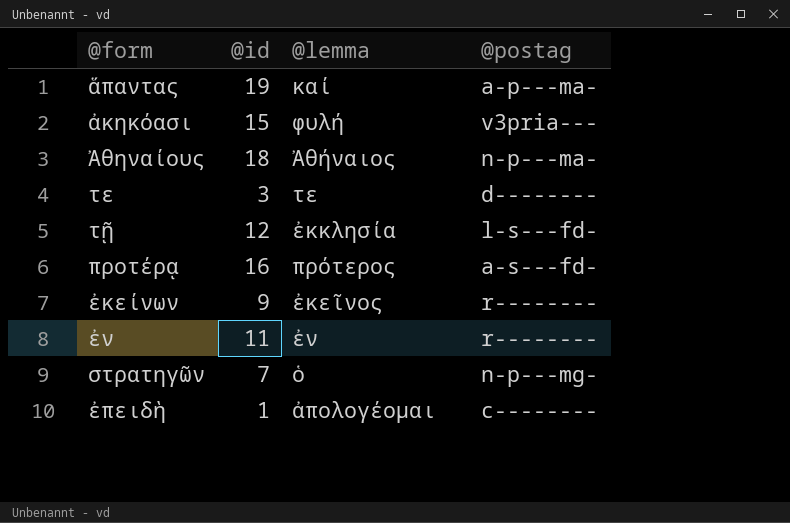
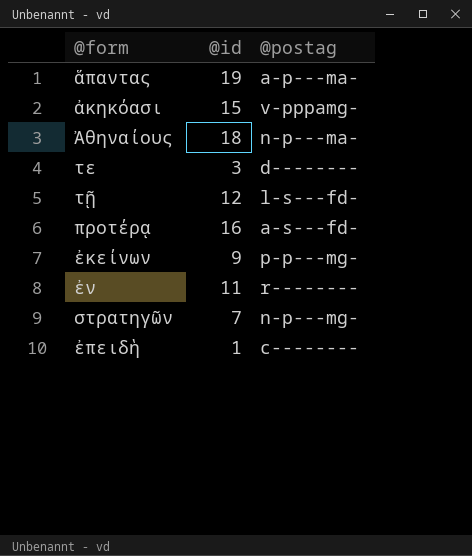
column @lemma | position: 3 -> none
ἀκηκόασι | @postag: v3pria--- -> v-pppamg-
ἐκείνων | @postag: r-------- -> p-p---mg-

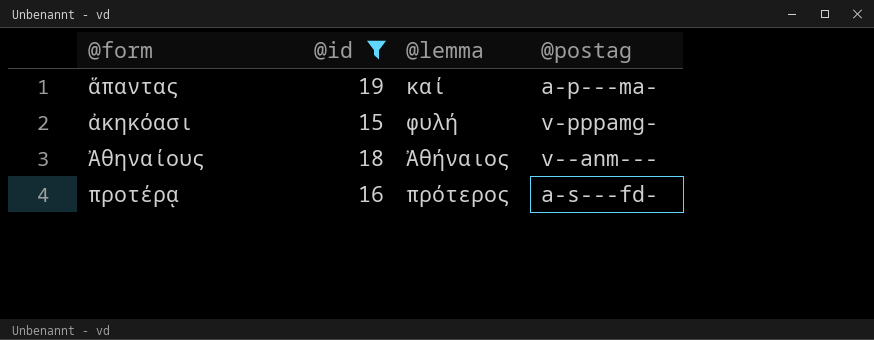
filter: none -> @id >= 15
column @lemma | position: none -> 3
Ἀθηναίους | @postag: n-p---ma- -> v--anm---

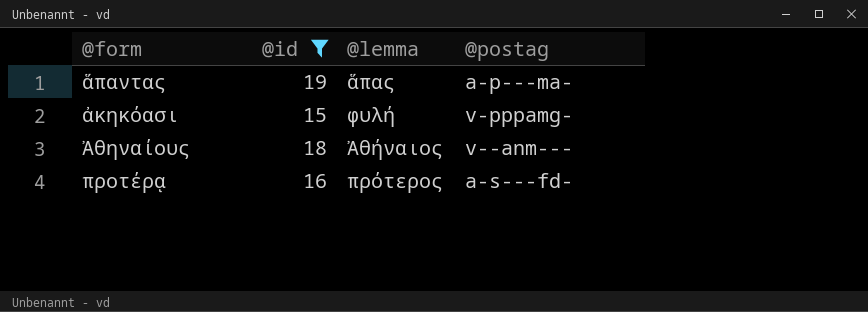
ἅπαντας | @lemma: καί -> ἅπας

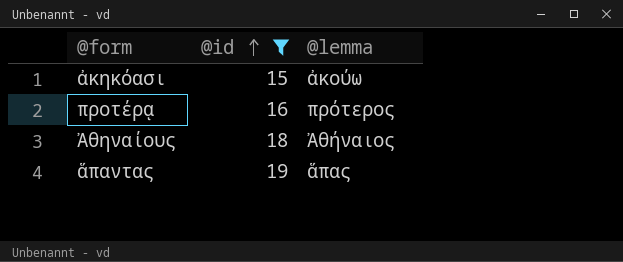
row order: none -> @id ascending
column @postag | position: 4 -> none
ἀκηκόασι | @lemma: φυλή -> ἀκούω

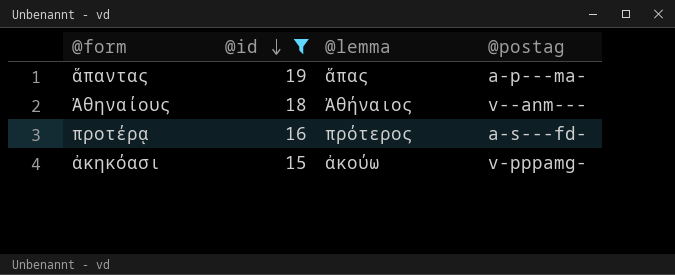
row order: @id ascending -> @id descending
column @postag | position: none -> 4

